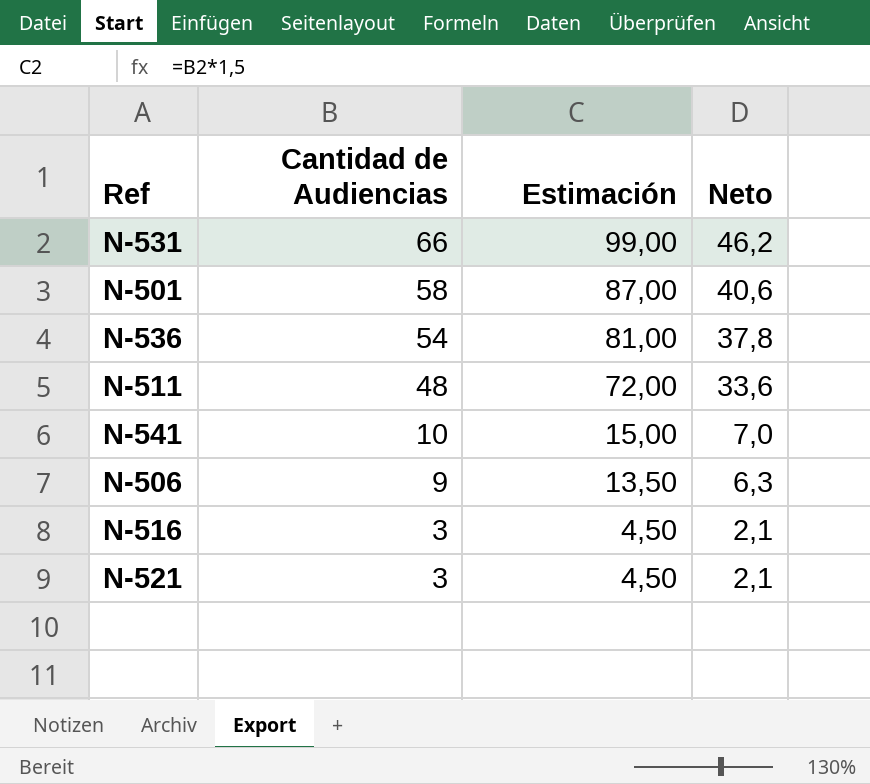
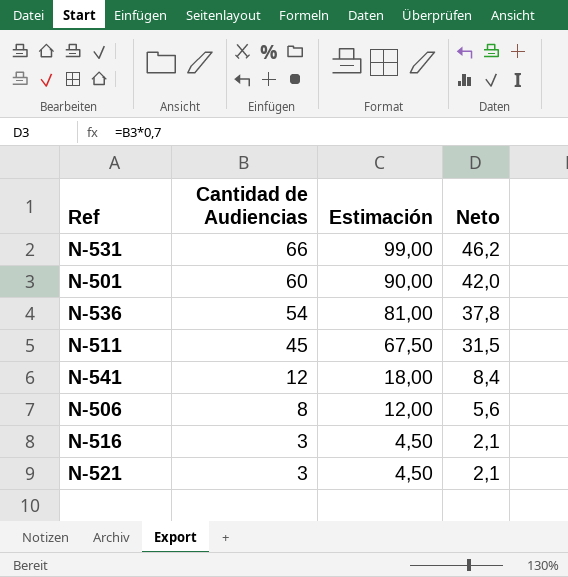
N-501 | Cantidad de Audiencias: 58 -> 60
N-501 | Estimación: 87,00 -> 90,00
N-501 | Neto: 40,6 -> 42,0
N-511 | Cantidad de Audiencias: 48 -> 45
N-511 | Estimación: 72,00 -> 67,50
N-511 | Neto: 33,6 -> 31,5
N-541 | Cantidad de Audiencias: 10 -> 12
N-541 | Estimación: 15,00 -> 18,00
N-541 | Neto: 7,0 -> 8,4
N-506 | Cantidad de Audiencias: 9 -> 8
N-506 | Estimación: 13,50 -> 12,00
N-506 | Neto: 6,3 -> 5,6

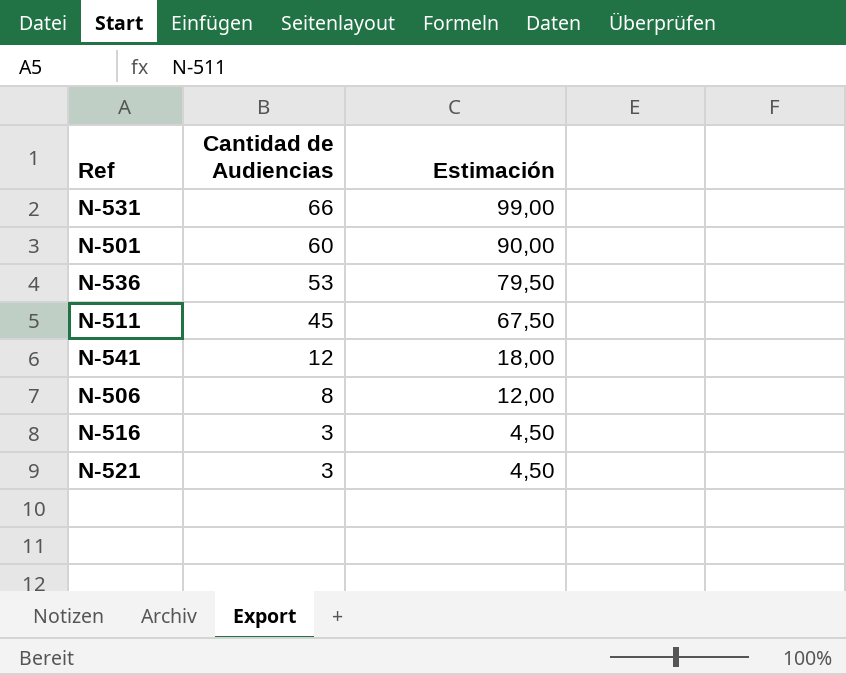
column Neto | formula: [Cantidad de Audiencias] * 0,7 -> none
N-536 | Cantidad de Audiencias: 54 -> 53
N-536 | Estimación: 81,00 -> 79,50

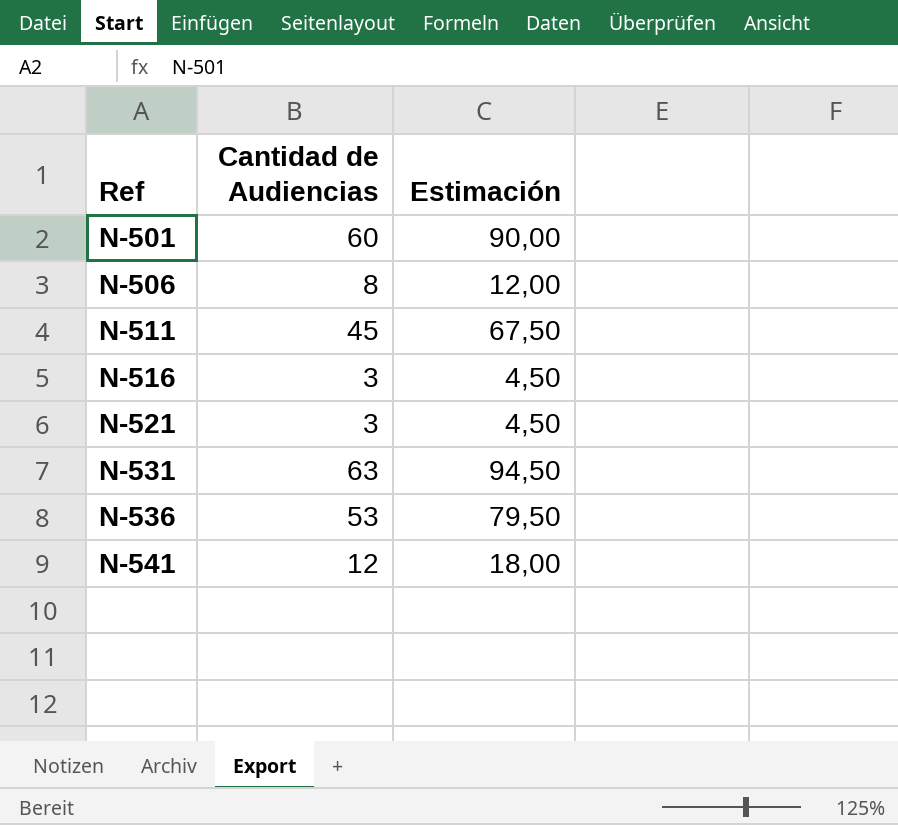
row order: Cantidad de Audiencias descending -> Ref ascending
N-531 | Cantidad de Audiencias: 66 -> 63
N-531 | Estimación: 99,00 -> 94,50

